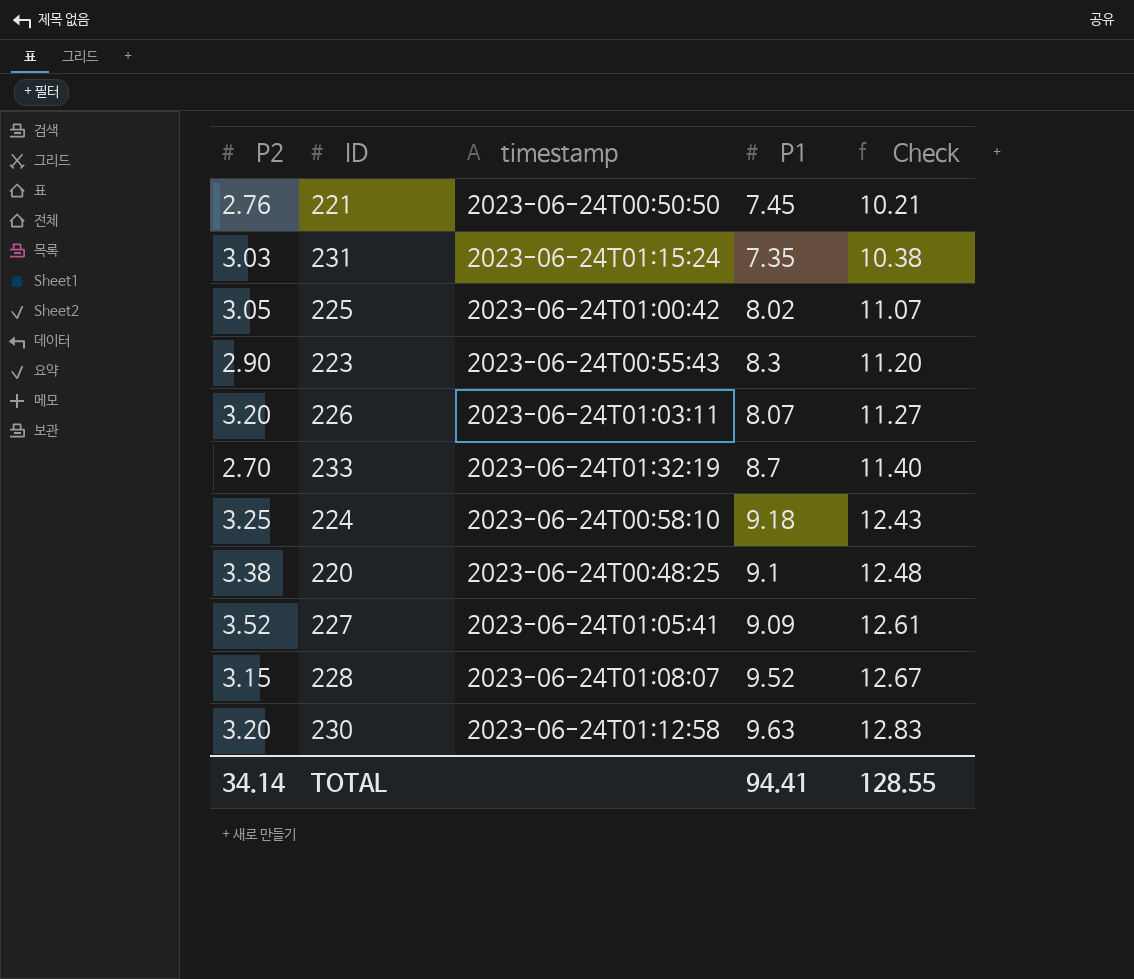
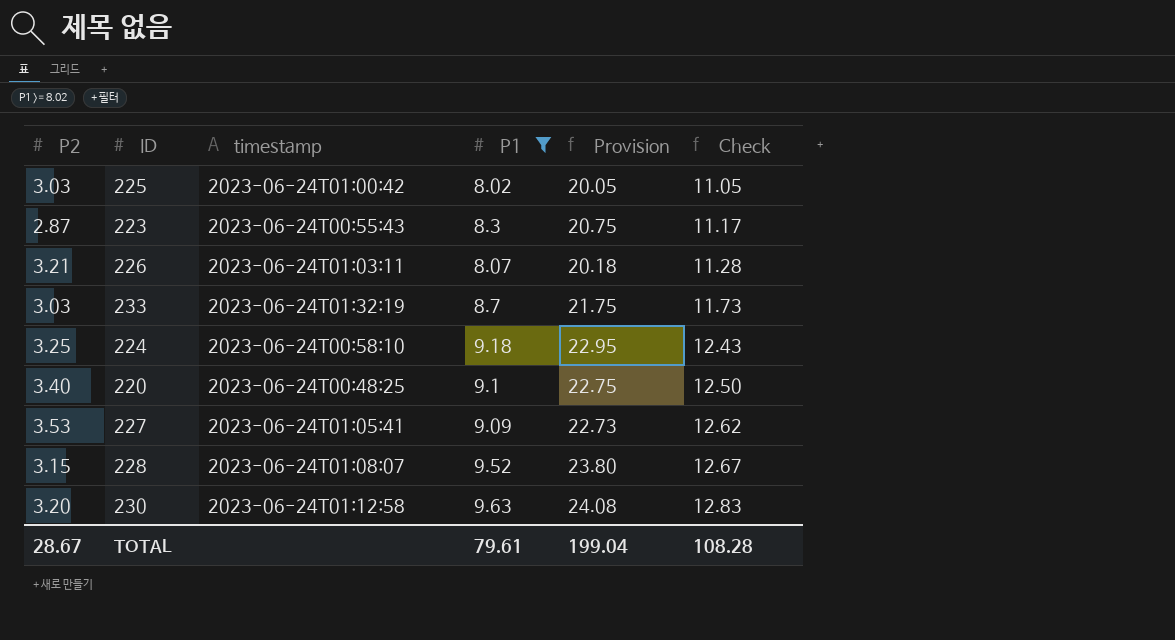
filter: none -> P1 >= 8.02
column Provision | formula: none -> [P1] * 2.5
225 | P2: 3.05 -> 3.03
225 | Check: 11.07 -> 11.05
223 | P2: 2.90 -> 2.87
223 | Check: 11.20 -> 11.17
226 | P2: 3.20 -> 3.21
226 | Check: 11.27 -> 11.28
233 | P2: 2.70 -> 3.03
233 | Check: 11.40 -> 11.73
220 | P2: 3.38 -> 3.40
220 | Check: 12.48 -> 12.50
227 | P2: 3.52 -> 3.53
227 | Check: 12.61 -> 12.62
TOTAL | P2: 34.14 -> 28.67
TOTAL | P1: 94.41 -> 79.61
TOTAL | Check: 128.55 -> 108.28

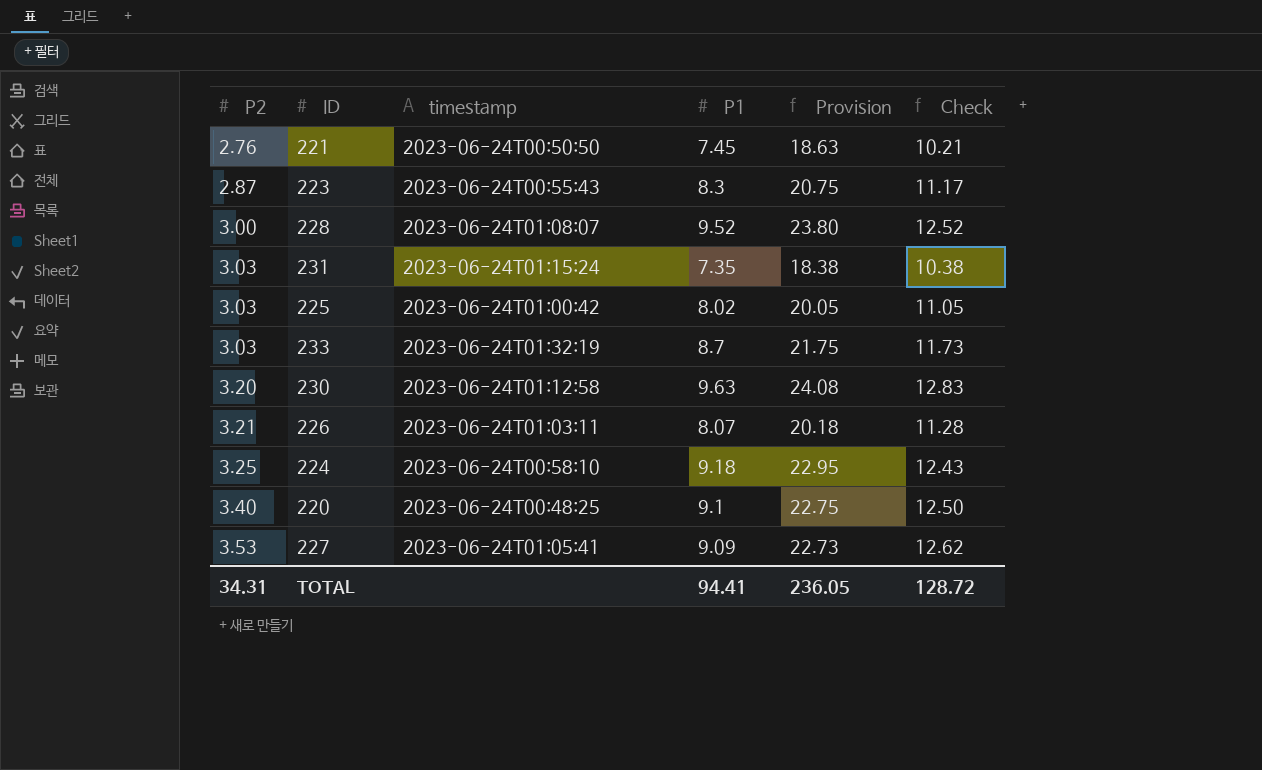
filter: P1 >= 8.02 -> none
row order: Check ascending -> P2 ascending
228 | P2: 3.15 -> 3.00
228 | Check: 12.67 -> 12.52
TOTAL | P2: 28.67 -> 34.31
TOTAL | P1: 79.61 -> 94.41
TOTAL | Provision: 199.04 -> 236.05
TOTAL | Check: 108.28 -> 128.72

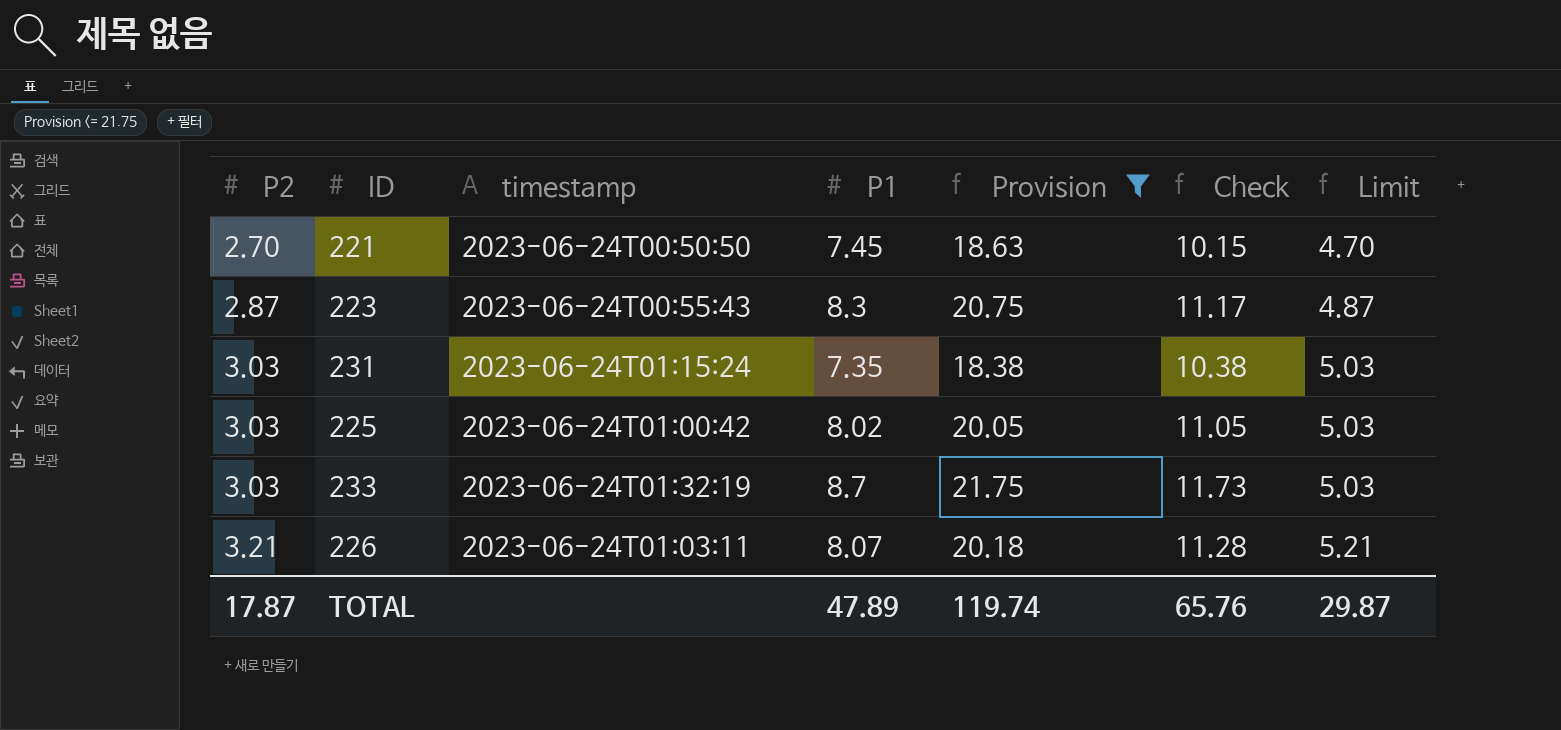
filter: none -> Provision <= 21.75
column Limit | formula: none -> [P2] + 2
221 | P2: 2.76 -> 2.70
221 | Check: 10.21 -> 10.15
TOTAL | P2: 34.31 -> 17.87
TOTAL | P1: 94.41 -> 47.89
TOTAL | Provision: 236.05 -> 119.74
TOTAL | Check: 128.72 -> 65.76

